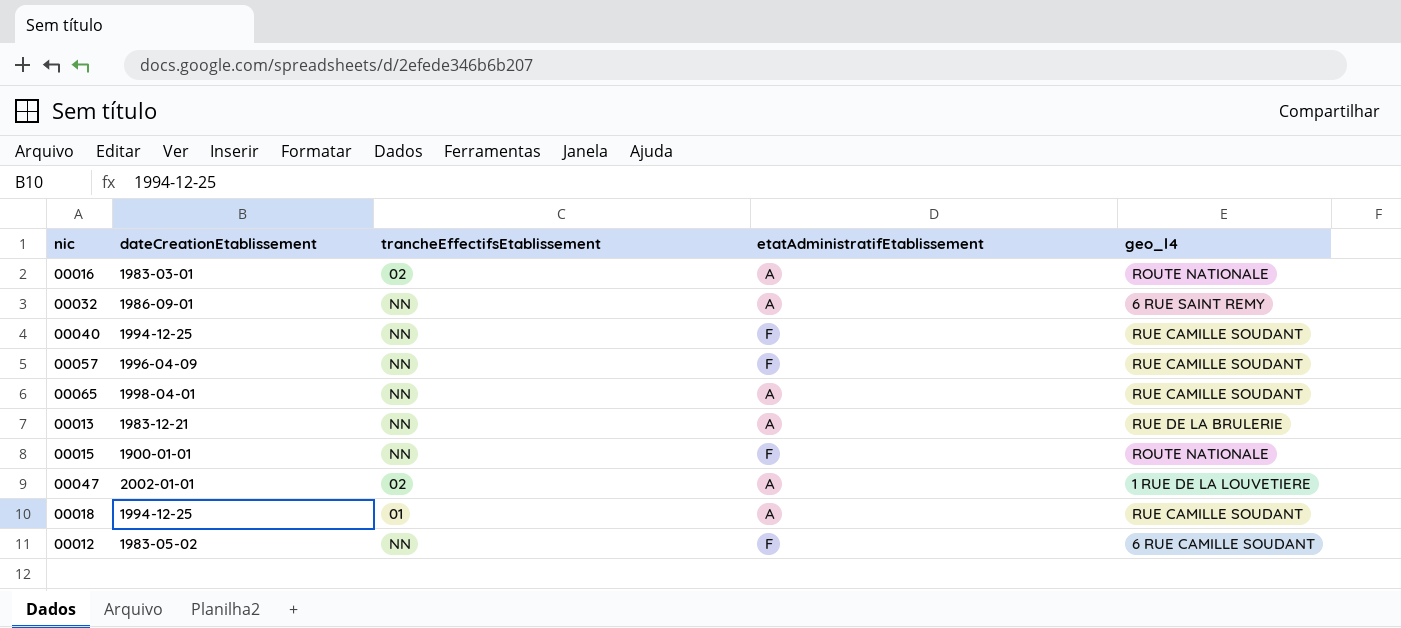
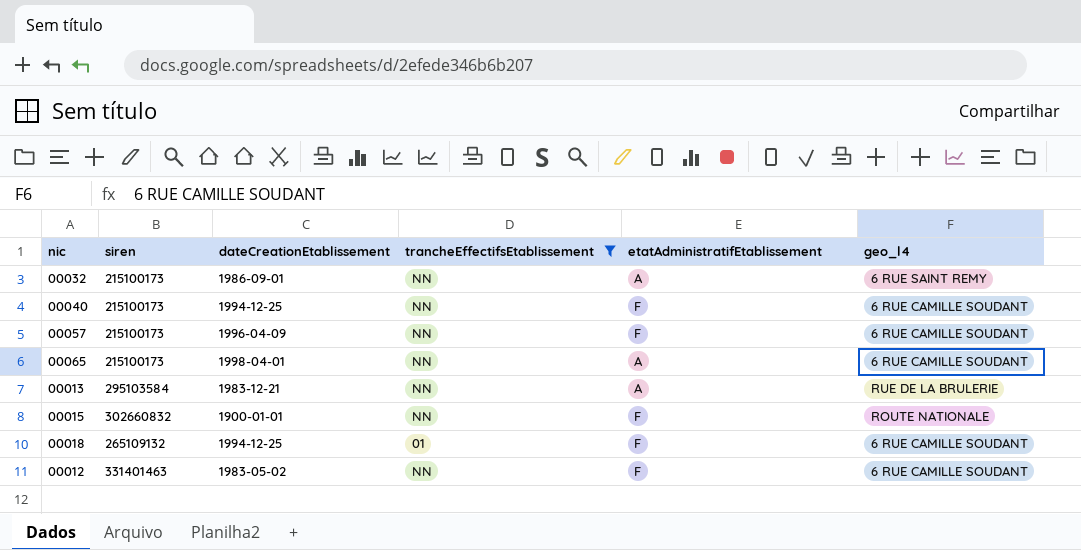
filter: none -> trancheEffectifsEtablissement != 02
column siren | position: none -> 2
00040 | geo_l4: RUE CAMILLE SOUDANT -> 6 RUE CAMILLE SOUDANT
00057 | geo_l4: RUE CAMILLE SOUDANT -> 6 RUE CAMILLE SOUDANT
00065 | geo_l4: RUE CAMILLE SOUDANT -> 6 RUE CAMILLE SOUDANT
00018 | etatAdministratifEtablissement: A -> F
00018 | geo_l4: RUE CAMILLE SOUDANT -> 6 RUE CAMILLE SOUDANT

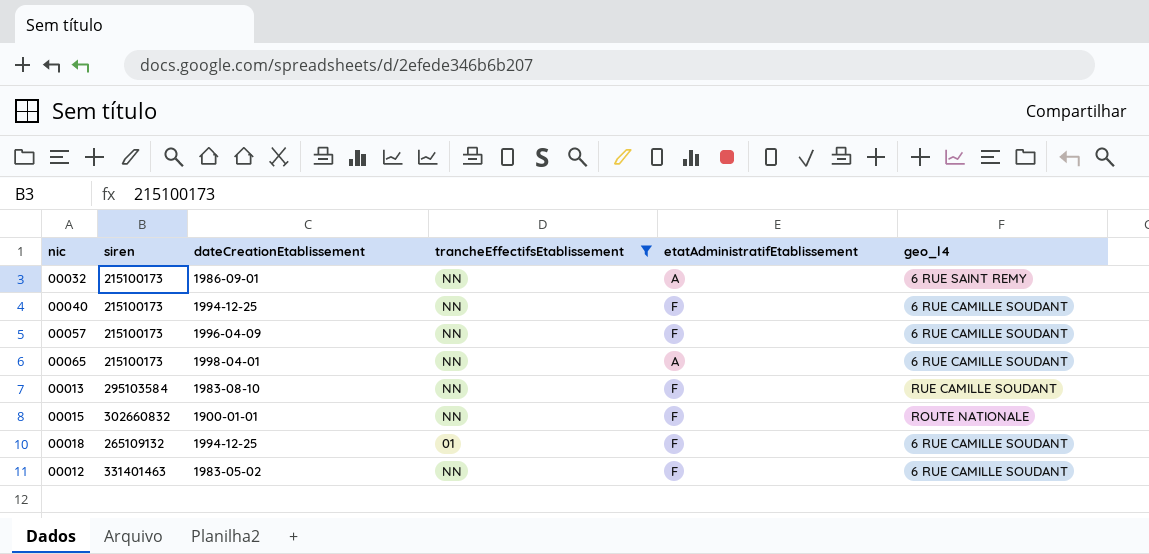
00013 | dateCreationEtablissement: 1983-12-21 -> 1983-08-10
00013 | etatAdministratifEtablissement: A -> F
00013 | geo_l4: RUE DE LA BRULERIE -> RUE CAMILLE SOUDANT

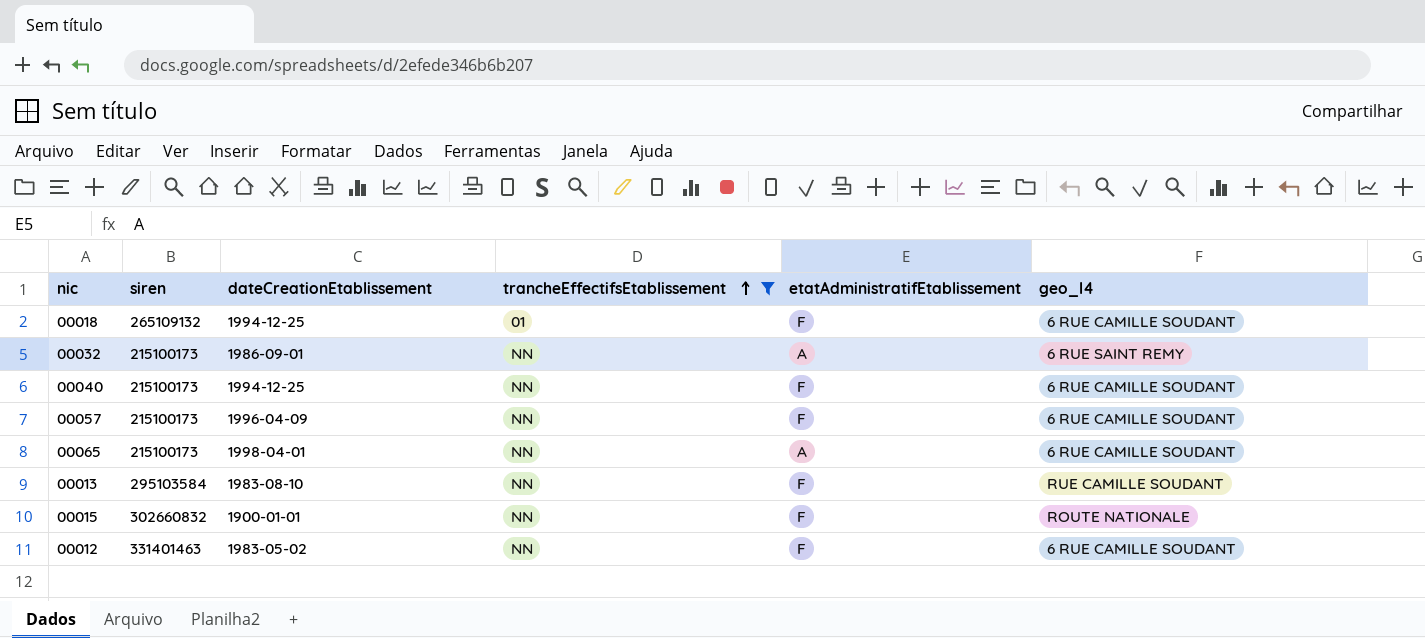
row order: none -> trancheEffectifsEtablissement ascending

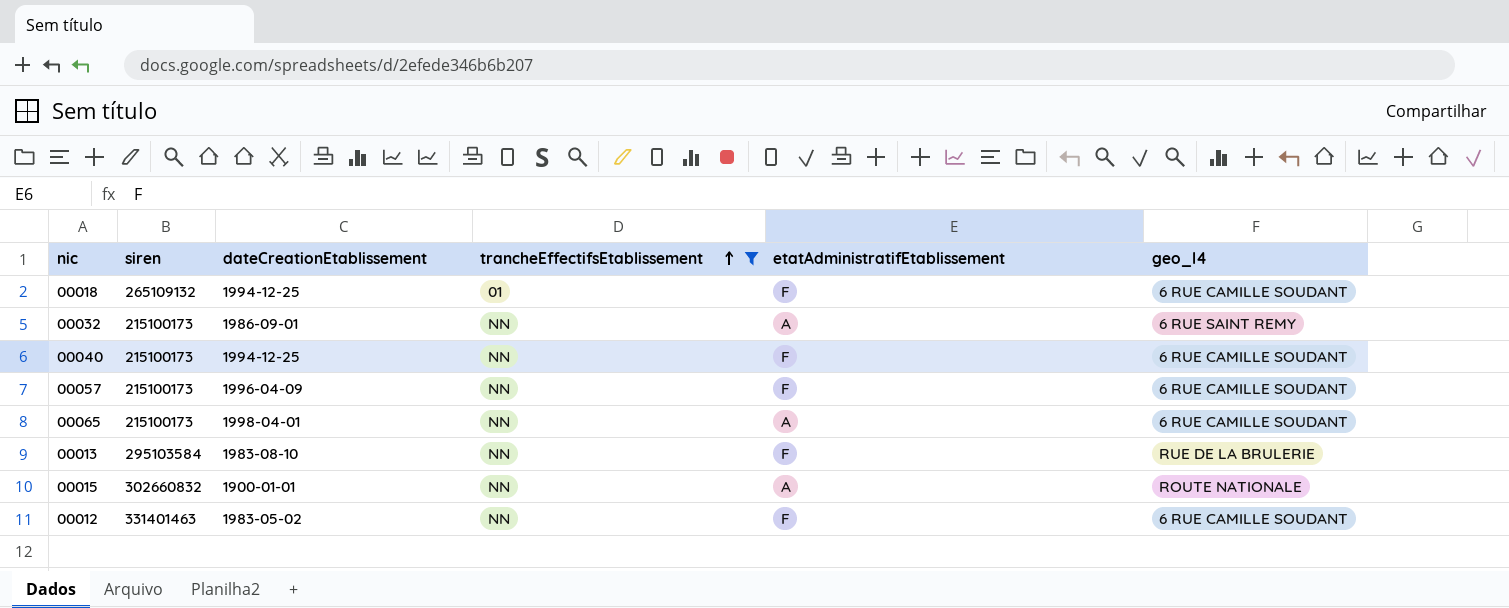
00013 | geo_l4: RUE CAMILLE SOUDANT -> RUE DE LA BRULERIE
00015 | etatAdministratifEtablissement: F -> A

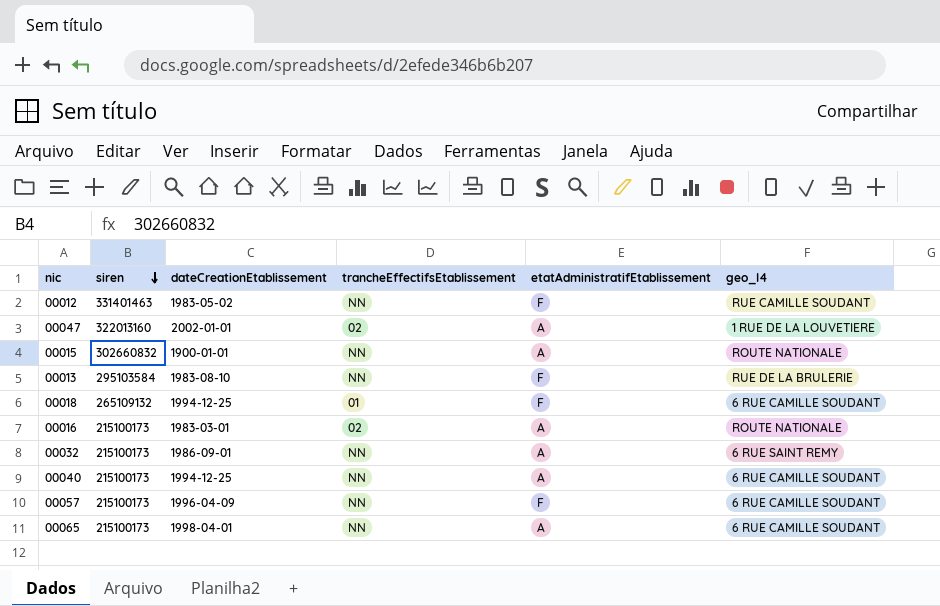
filter: trancheEffectifsEtablissement != 02 -> none
row order: trancheEffectifsEtablissement ascending -> siren descending
00012 | geo_l4: 6 RUE CAMILLE SOUDANT -> RUE CAMILLE SOUDANT
00040 | etatAdministratifEtablissement: F -> A

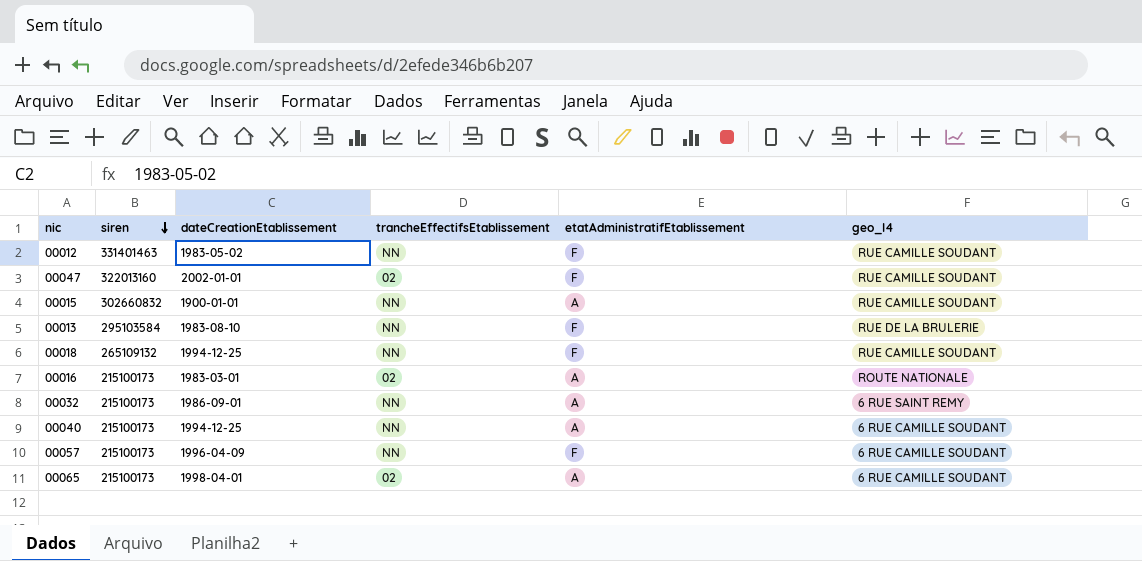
00047 | etatAdministratifEtablissement: A -> F
00047 | geo_l4: 1 RUE DE LA LOUVETIERE -> RUE CAMILLE SOUDANT
00015 | geo_l4: ROUTE NATIONALE -> RUE CAMILLE SOUDANT
00018 | trancheEffectifsEtablissement: 01 -> NN
00018 | geo_l4: 6 RUE CAMILLE SOUDANT -> RUE CAMILLE SOUDANT
00065 | trancheEffectifsEtablissement: NN -> 02

